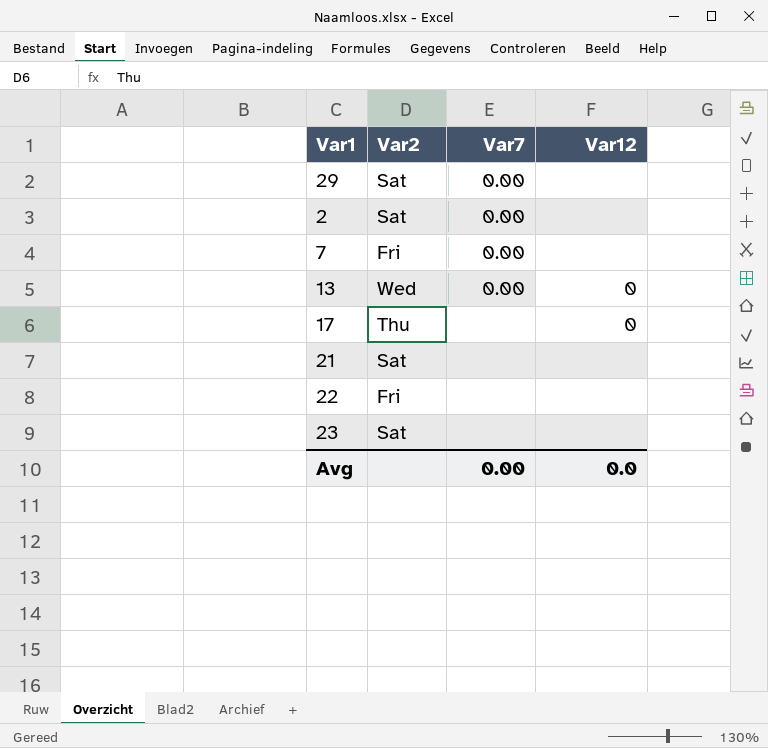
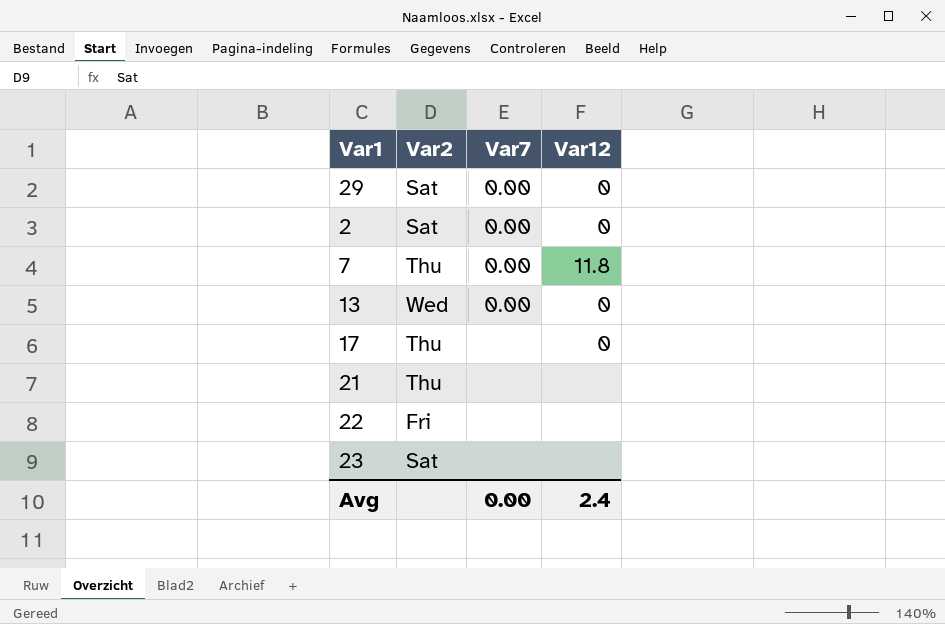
29 | Var12: none -> 0
2 | Var12: none -> 0
7 | Var2: Fri -> Thu
7 | Var12: none -> 11.8
21 | Var2: Sat -> Thu
Avg | Var12: 0.0 -> 2.4

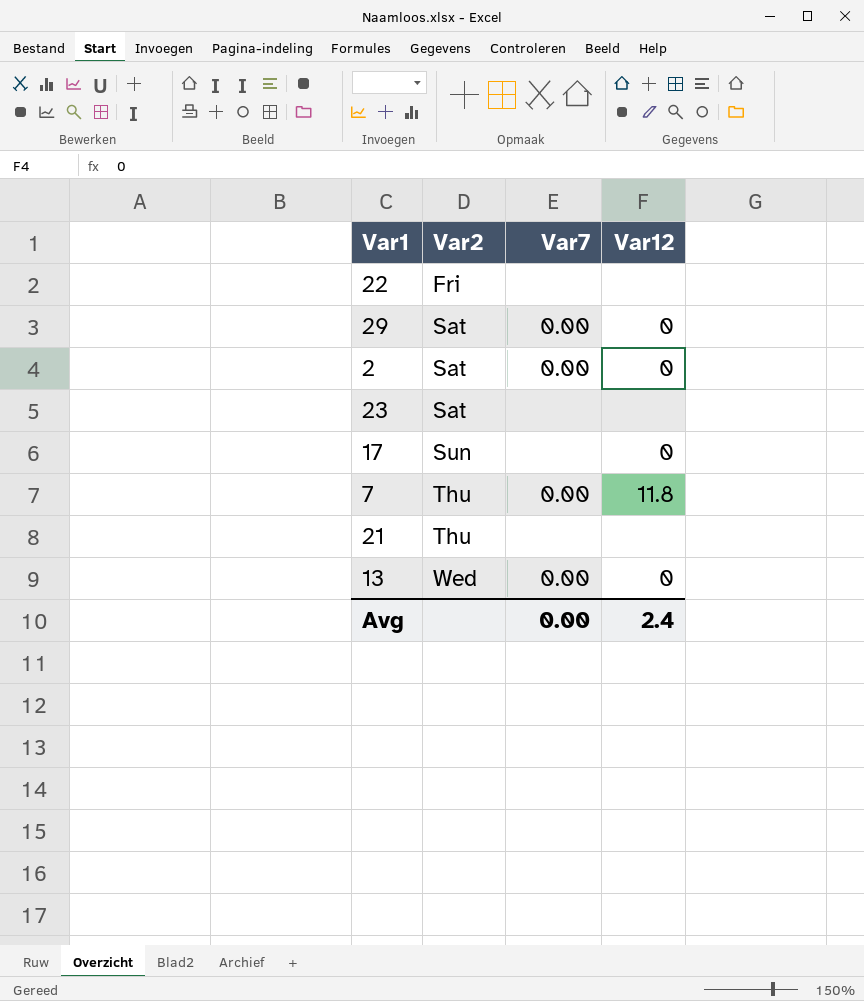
row order: none -> Var2 ascending
17 | Var2: Thu -> Sun

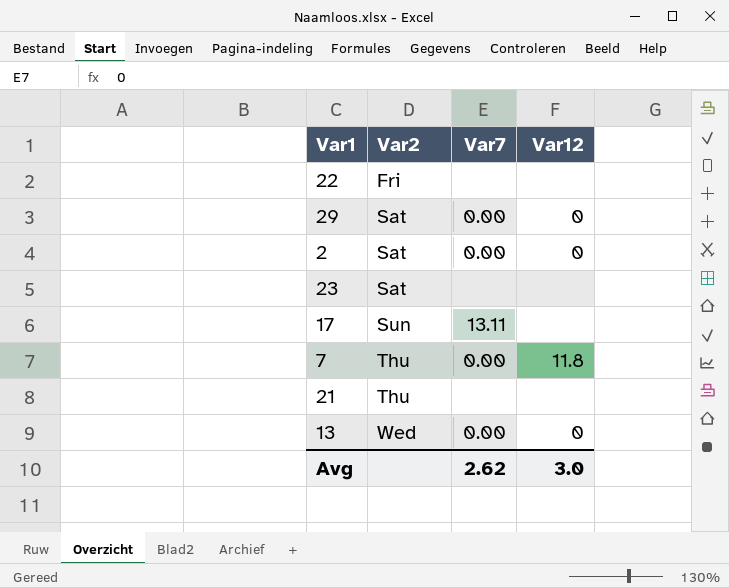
17 | Var7: none -> 13.11
17 | Var12: 0 -> none
Avg | Var7: 0.00 -> 2.62
Avg | Var12: 2.4 -> 3.0

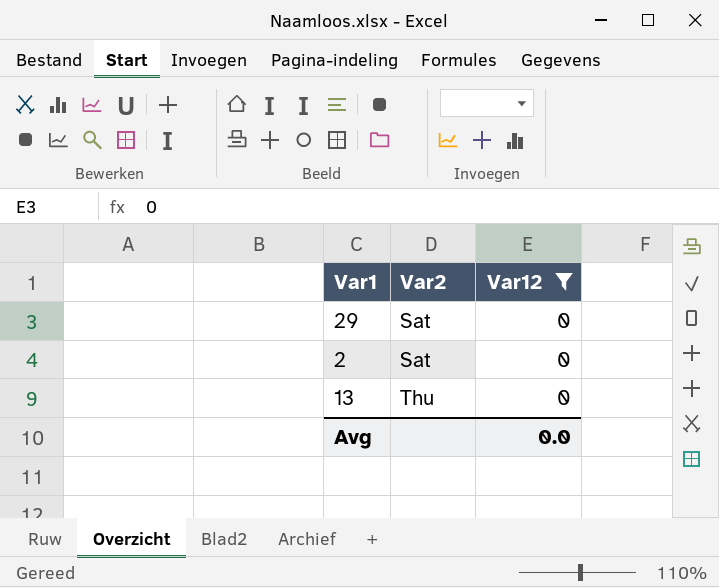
filter: none -> Var12 = 0
column Var7 | position: 3 -> none
13 | Var2: Wed -> Thu
Avg | Var12: 3.0 -> 0.0

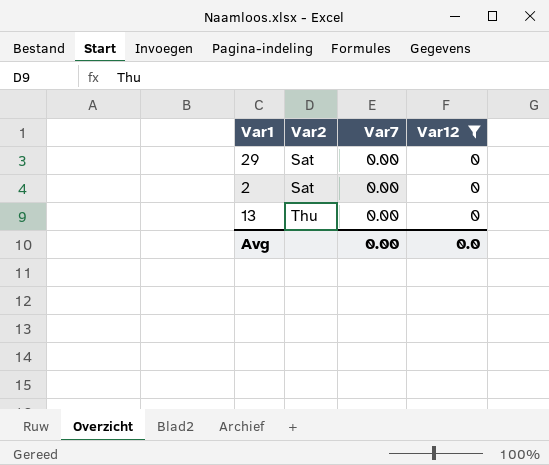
column Var7 | position: none -> 3

